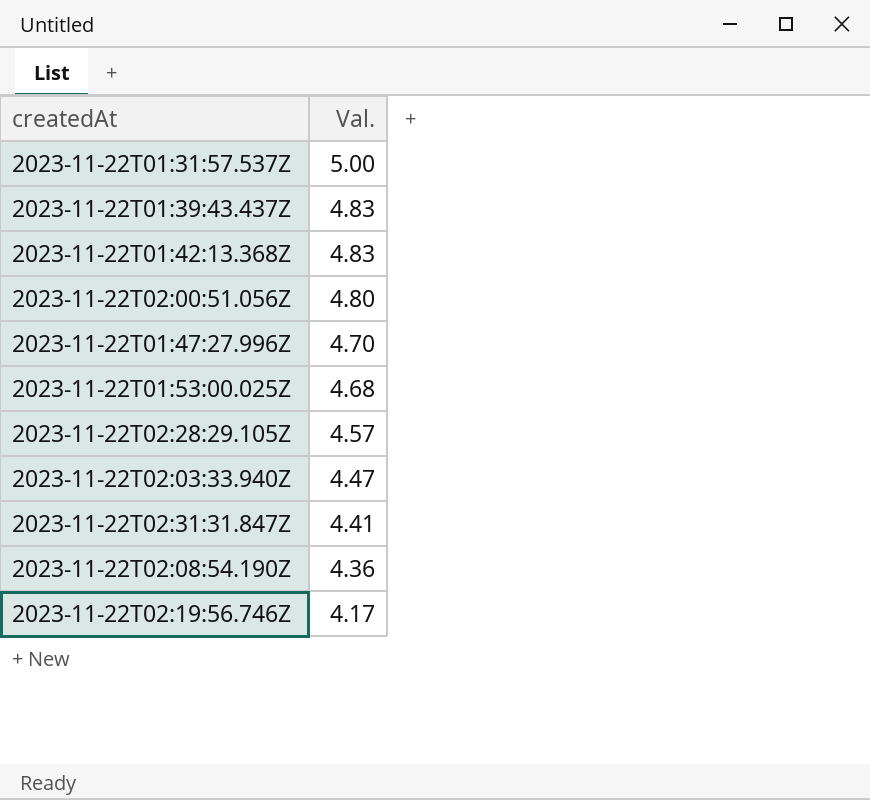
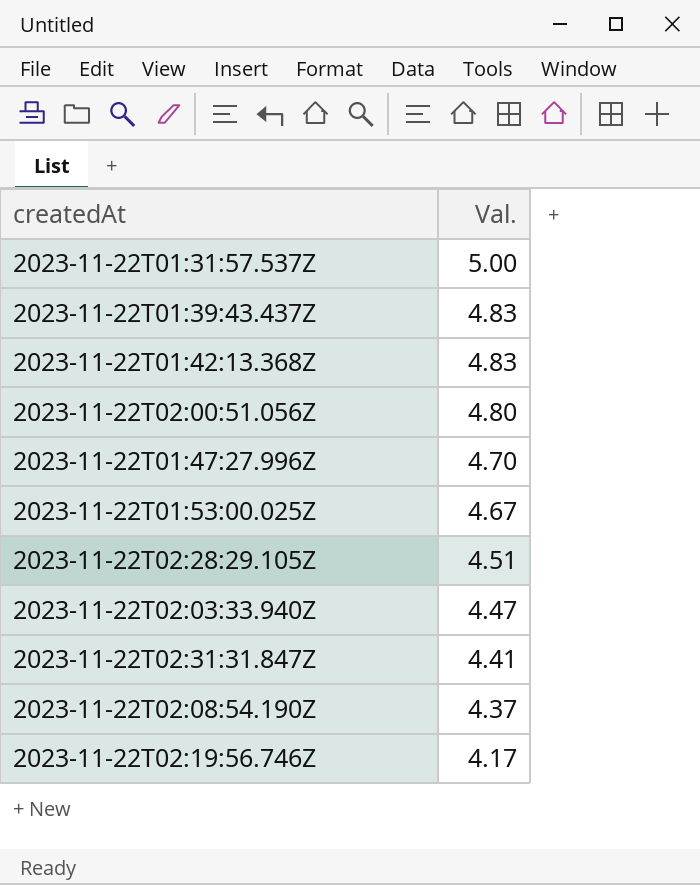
2023-11-22T01:53:00.025Z | Val.: 4.68 -> 4.67
2023-11-22T02:28:29.105Z | Val.: 4.57 -> 4.51
2023-11-22T02:08:54.190Z | Val.: 4.36 -> 4.37

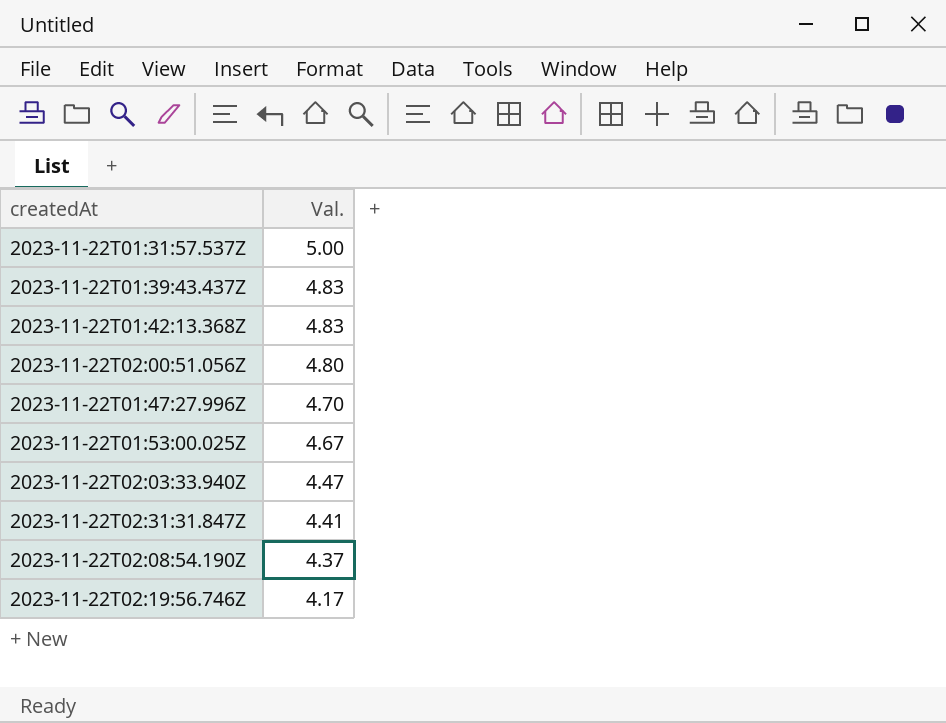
row 2023-11-22T02:28:29.105Z: 4.51 -> none

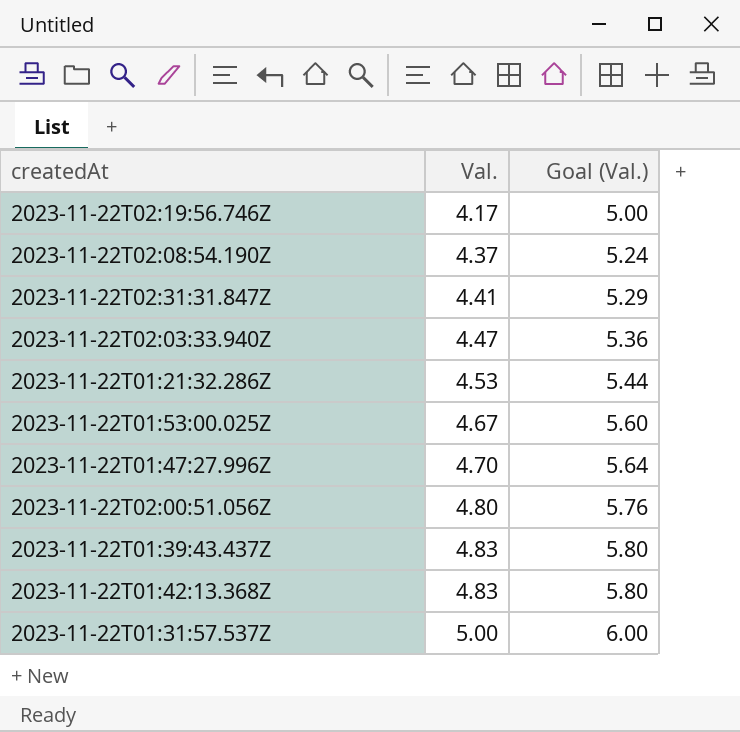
row order: Val. descending -> Val. ascending
column Goal (Val.) | formula: none -> [Val.] * 1.2
row 2023-11-22T01:21:32.286Z: none -> 4.53 | 5.44

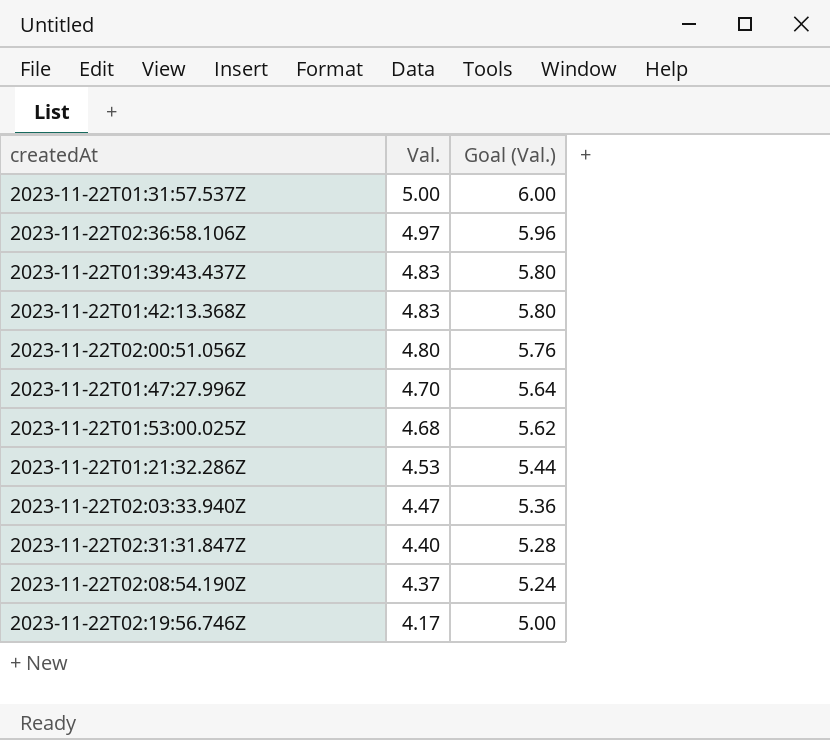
row order: Val. ascending -> Val. descending
row 2023-11-22T02:36:58.106Z: none -> 4.97 | 5.96
2023-11-22T01:53:00.025Z | Val.: 4.67 -> 4.68
2023-11-22T01:53:00.025Z | Goal (Val.): 5.60 -> 5.62
2023-11-22T02:31:31.847Z | Val.: 4.41 -> 4.40
2023-11-22T02:31:31.847Z | Goal (Val.): 5.29 -> 5.28

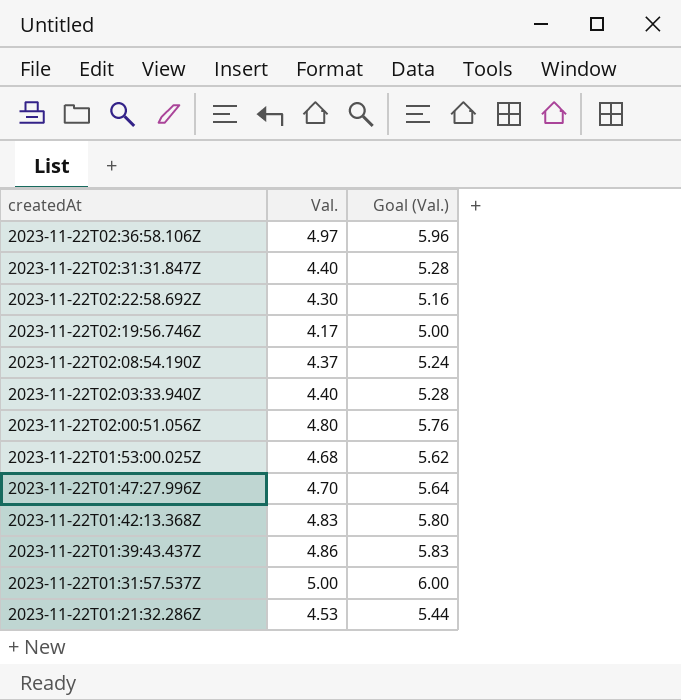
row order: Val. descending -> createdAt descending
row 2023-11-22T02:22:58.692Z: none -> 4.30 | 5.16
2023-11-22T02:03:33.940Z | Val.: 4.47 -> 4.40
2023-11-22T02:03:33.940Z | Goal (Val.): 5.36 -> 5.28
2023-11-22T01:39:43.437Z | Val.: 4.83 -> 4.86
2023-11-22T01:39:43.437Z | Goal (Val.): 5.80 -> 5.83

